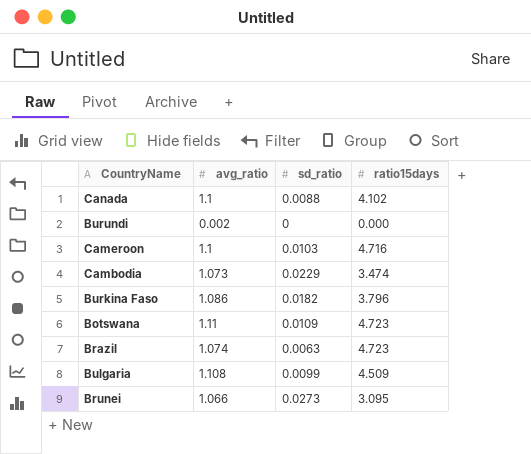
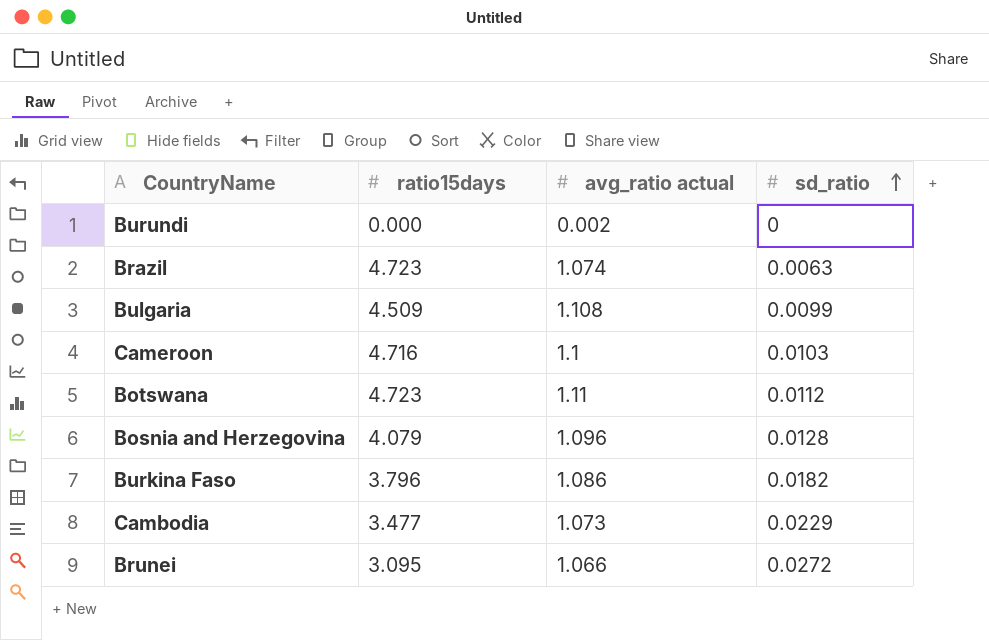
row order: none -> sd_ratio ascending
column ratio15days | position: 4 -> 2
column name: avg_ratio -> avg_ratio actual
row Canada: 1.1 | 0.0088 | 4.102 -> none
Botswana | sd_ratio: 0.0109 -> 0.0112
row Bosnia and Herzegovina: none -> 4.079 | 1.096 | 0.0128
Cambodia | ratio15days: 3.474 -> 3.477
Brunei | sd_ratio: 0.0273 -> 0.0272

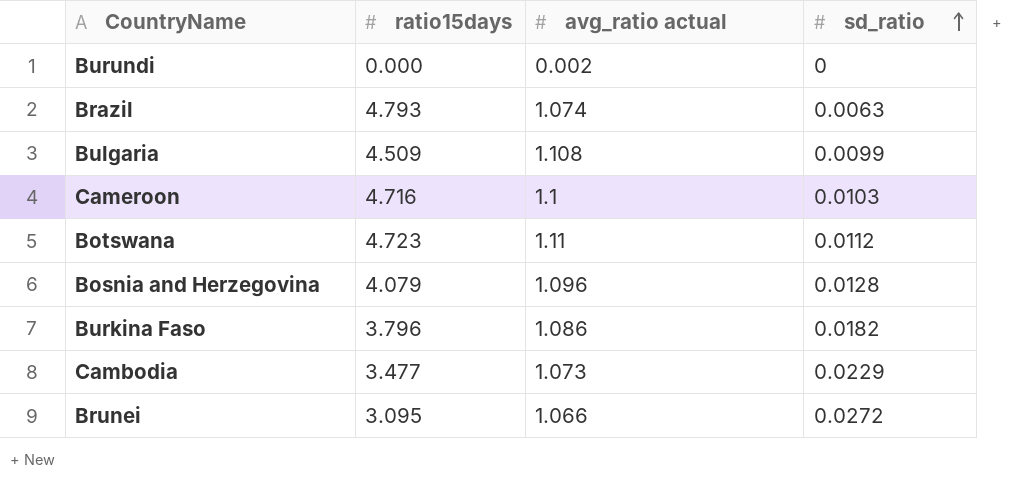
Brazil | ratio15days: 4.723 -> 4.793

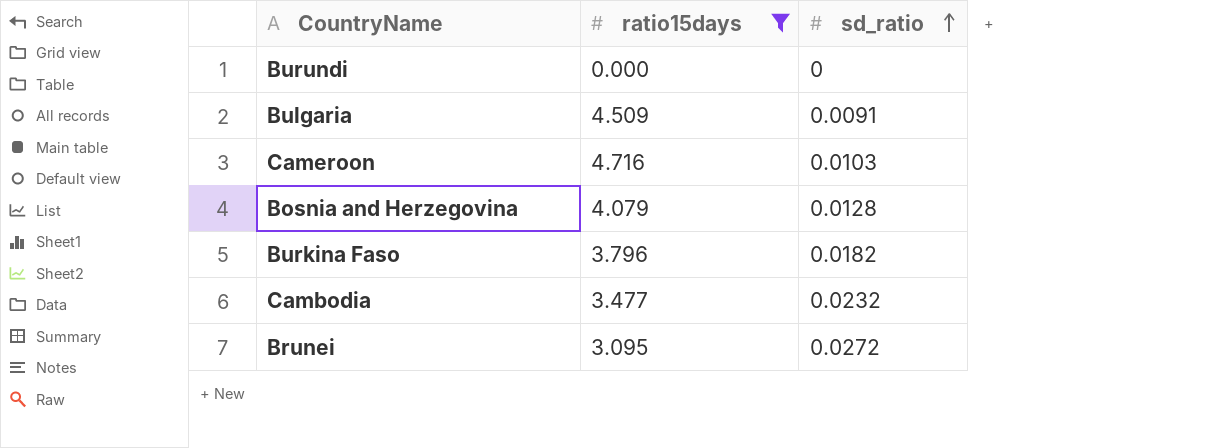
filter: none -> ratio15days <= 4.716
column avg_ratio actual | position: 3 -> none
Bulgaria | sd_ratio: 0.0099 -> 0.0091
Cambodia | sd_ratio: 0.0229 -> 0.0232

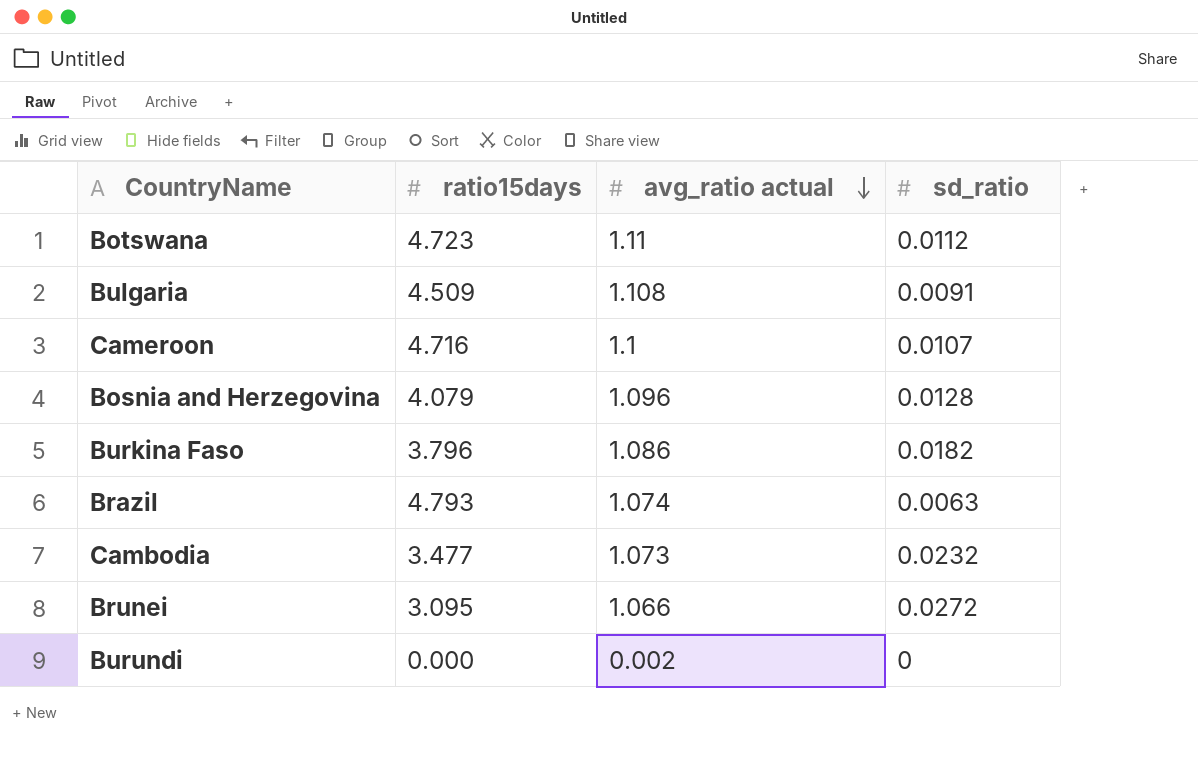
filter: ratio15days <= 4.716 -> none
row order: sd_ratio ascending -> avg_ratio actual descending
column avg_ratio actual | position: none -> 3
Cameroon | sd_ratio: 0.0103 -> 0.0107

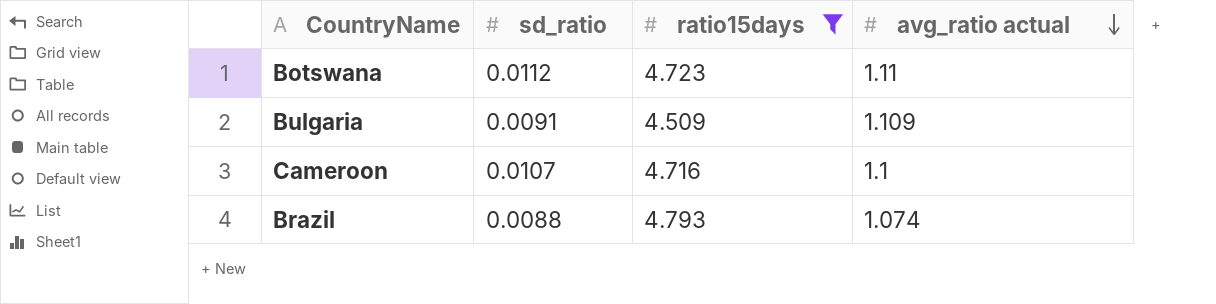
filter: none -> ratio15days >= 4.509
column sd_ratio | position: 4 -> 2
Bulgaria | avg_ratio actual: 1.108 -> 1.109
Brazil | sd_ratio: 0.0063 -> 0.0088

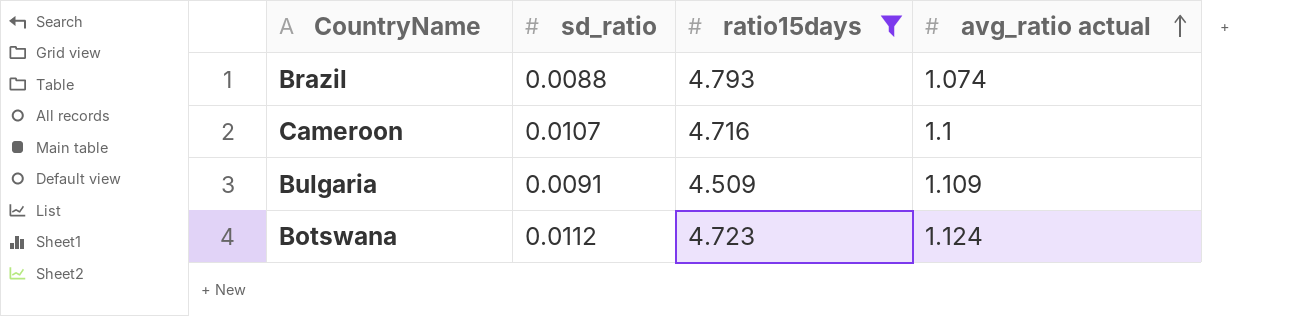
row order: avg_ratio actual descending -> avg_ratio actual ascending
Botswana | avg_ratio actual: 1.11 -> 1.124

